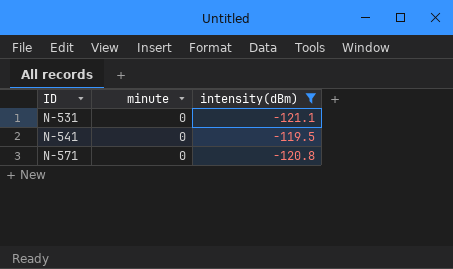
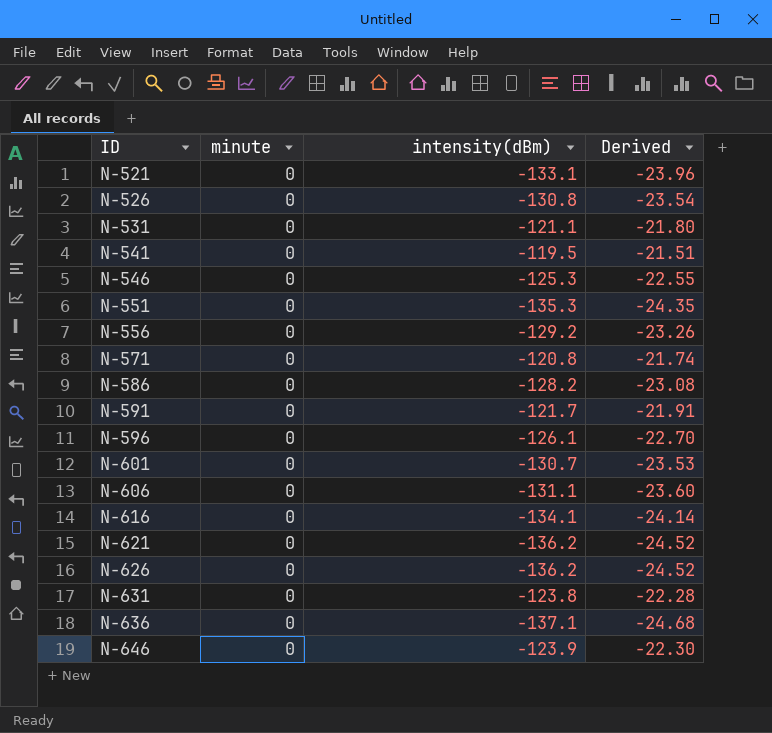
filter: intensity(dBm) >= -121.1 -> none
column Derived | formula: none -> [intensity(dBm)] * 0.18

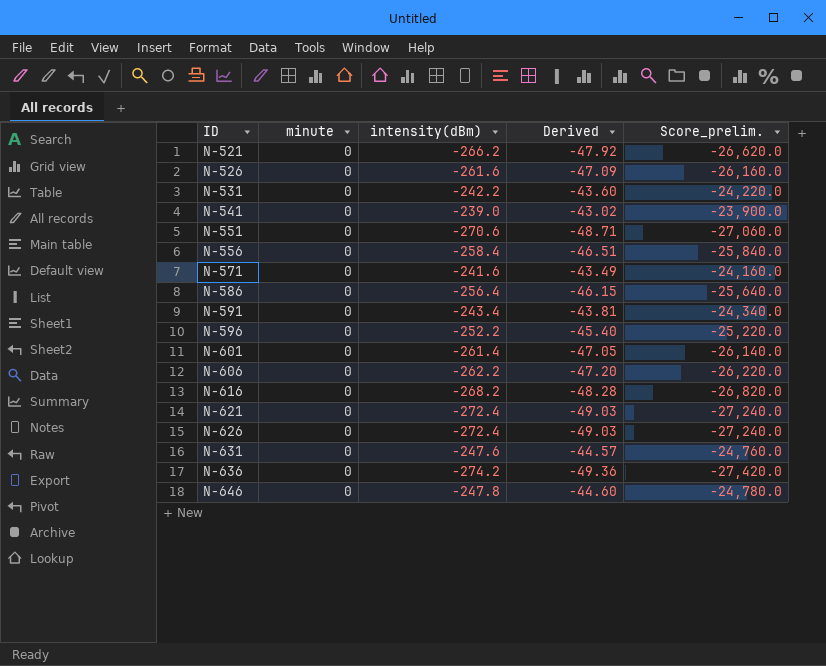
column Score_prelim. | formula: none -> [intensity(dBm)] * 100
row N-546: 0 | -125.3 | -22.55 -> none
N-521 | intensity(dBm): -133.1 -> -266.2
N-521 | Derived: -23.96 -> -47.92
N-526 | intensity(dBm): -130.8 -> -261.6
N-526 | Derived: -23.54 -> -47.09
N-531 | intensity(dBm): -121.1 -> -242.2
N-531 | Derived: -21.80 -> -43.60
N-541 | intensity(dBm): -119.5 -> -239.0
N-541 | Derived: -21.51 -> -43.02
N-551 | intensity(dBm): -135.3 -> -270.6
N-551 | Derived: -24.35 -> -48.71
N-556 | intensity(dBm): -129.2 -> -258.4
N-556 | Derived: -23.26 -> -46.51
N-571 | intensity(dBm): -120.8 -> -241.6
N-571 | Derived: -21.74 -> -43.49
N-586 | intensity(dBm): -128.2 -> -256.4
N-586 | Derived: -23.08 -> -46.15
N-591 | intensity(dBm): -121.7 -> -243.4
N-591 | Derived: -21.91 -> -43.81
N-596 | intensity(dBm): -126.1 -> -252.2
N-596 | Derived: -22.70 -> -45.40
N-601 | intensity(dBm): -130.7 -> -261.4
N-601 | Derived: -23.53 -> -47.05
N-606 | intensity(dBm): -131.1 -> -262.2
N-606 | Derived: -23.60 -> -47.20
N-616 | intensity(dBm): -134.1 -> -268.2
N-616 | Derived: -24.14 -> -48.28
N-621 | intensity(dBm): -136.2 -> -272.4
N-621 | Derived: -24.52 -> -49.03
N-626 | intensity(dBm): -136.2 -> -272.4
N-626 | Derived: -24.52 -> -49.03
N-631 | intensity(dBm): -123.8 -> -247.6
N-631 | Derived: -22.28 -> -44.57
N-636 | intensity(dBm): -137.1 -> -274.2
N-636 | Derived: -24.68 -> -49.36
N-646 | intensity(dBm): -123.9 -> -247.8
N-646 | Derived: -22.30 -> -44.60

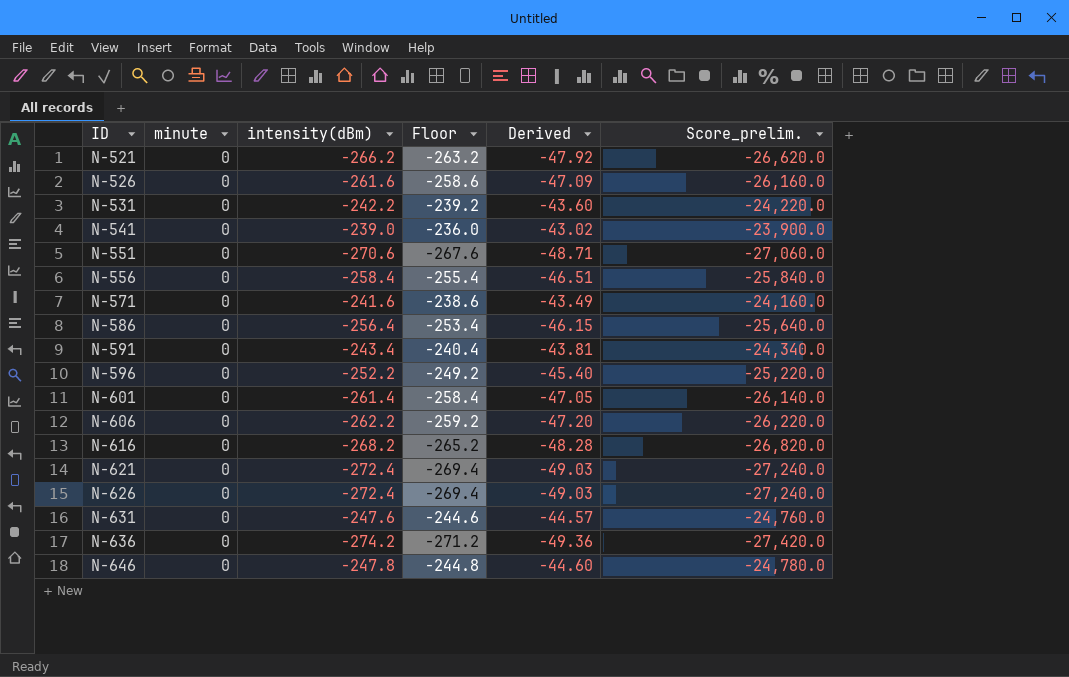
column Floor | formula: none -> [intensity(dBm)] + 3

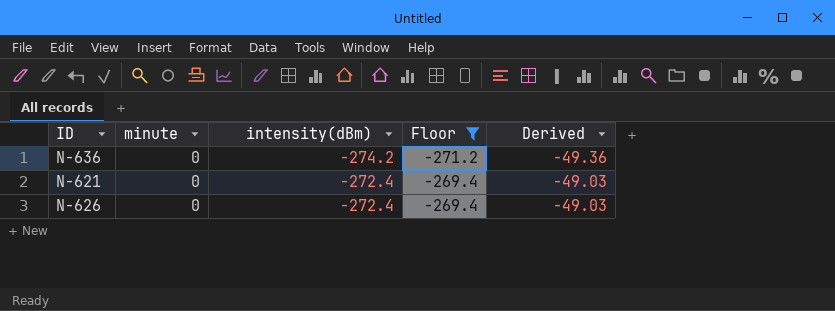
filter: none -> Floor <= -269.4
row order: ID ascending -> intensity(dBm) ascending
column Score_prelim. | formula: [intensity(dBm)] * 100 -> none

